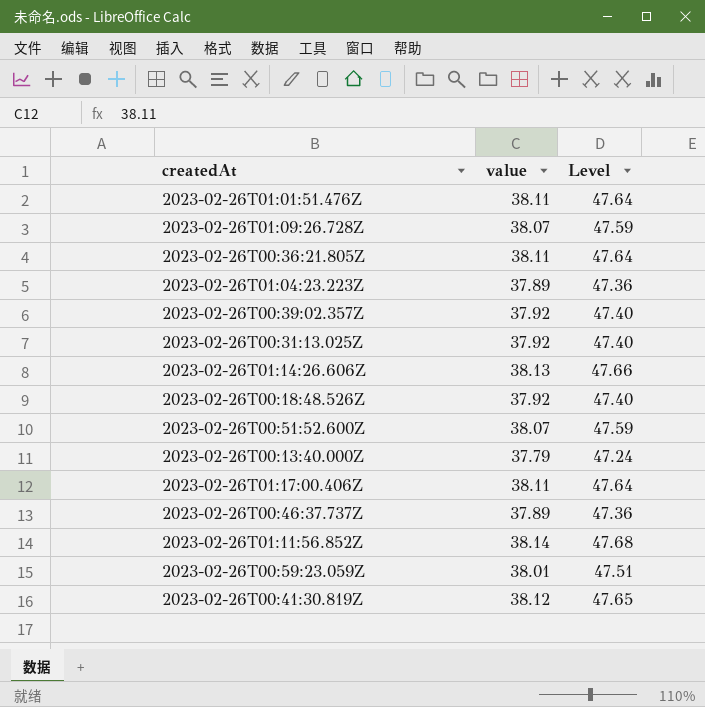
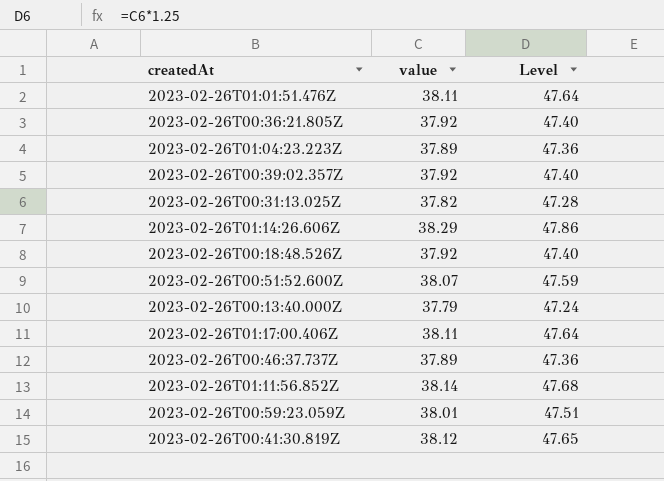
row 2023-02-26T01:09:26.728Z: 38.07 | 47.59 -> none
2023-02-26T00:36:21.805Z | value: 38.11 -> 37.92
2023-02-26T00:36:21.805Z | Level: 47.64 -> 47.40
2023-02-26T00:31:13.025Z | value: 37.92 -> 37.82
2023-02-26T00:31:13.025Z | Level: 47.40 -> 47.28
2023-02-26T01:14:26.606Z | value: 38.13 -> 38.29
2023-02-26T01:14:26.606Z | Level: 47.66 -> 47.86

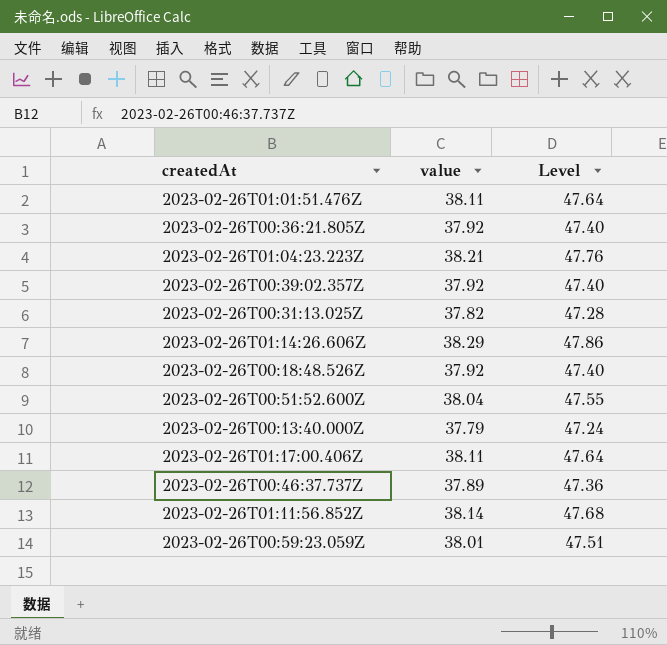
row 2023-02-26T00:41:30.819Z: 38.12 | 47.65 -> none
2023-02-26T01:04:23.223Z | value: 37.89 -> 38.21
2023-02-26T01:04:23.223Z | Level: 47.36 -> 47.76
2023-02-26T00:51:52.600Z | value: 38.07 -> 38.04
2023-02-26T00:51:52.600Z | Level: 47.59 -> 47.55

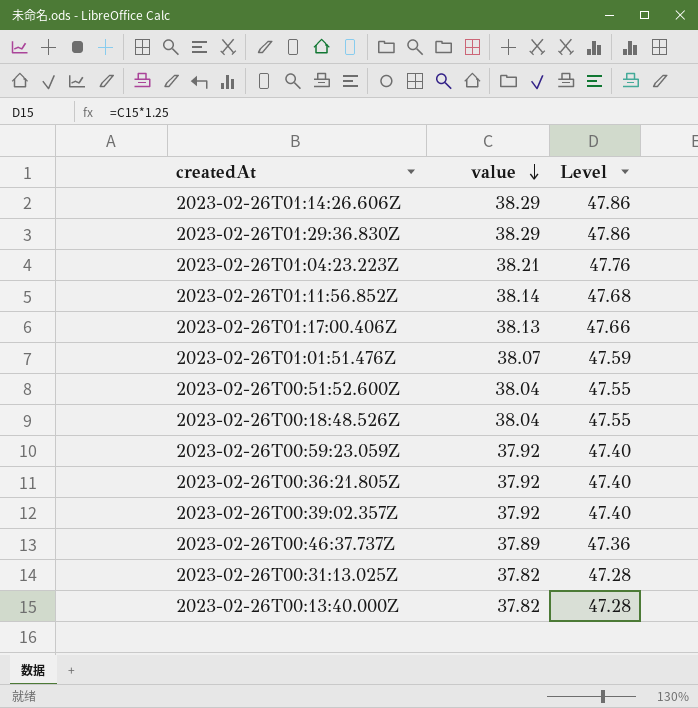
row order: none -> value descending
row 2023-02-26T01:29:36.830Z: none -> 38.29 | 47.86
2023-02-26T01:17:00.406Z | value: 38.11 -> 38.13
2023-02-26T01:17:00.406Z | Level: 47.64 -> 47.66
2023-02-26T01:01:51.476Z | value: 38.11 -> 38.07
2023-02-26T01:01:51.476Z | Level: 47.64 -> 47.59
2023-02-26T00:18:48.526Z | value: 37.92 -> 38.04
2023-02-26T00:18:48.526Z | Level: 47.40 -> 47.55
2023-02-26T00:59:23.059Z | value: 38.01 -> 37.92
2023-02-26T00:59:23.059Z | Level: 47.51 -> 47.40
2023-02-26T00:13:40.000Z | value: 37.79 -> 37.82
2023-02-26T00:13:40.000Z | Level: 47.24 -> 47.28

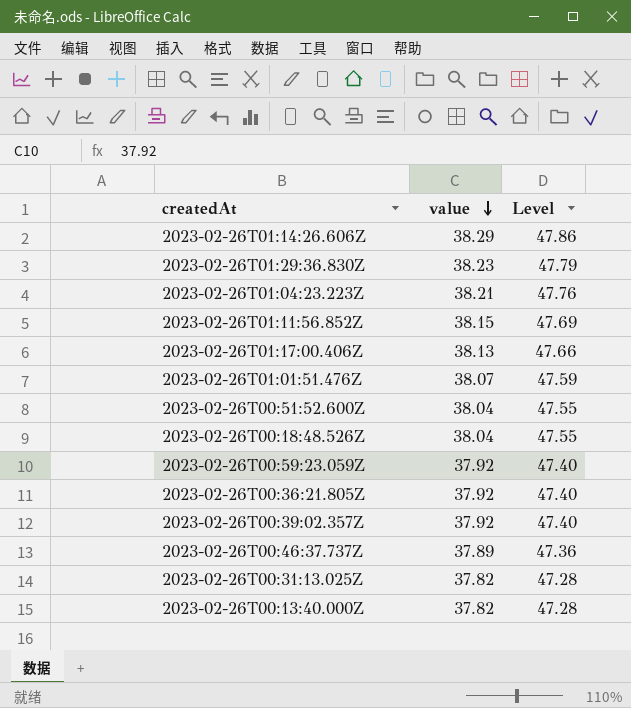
2023-02-26T01:29:36.830Z | value: 38.29 -> 38.23
2023-02-26T01:29:36.830Z | Level: 47.86 -> 47.79
2023-02-26T01:11:56.852Z | value: 38.14 -> 38.15
2023-02-26T01:11:56.852Z | Level: 47.68 -> 47.69

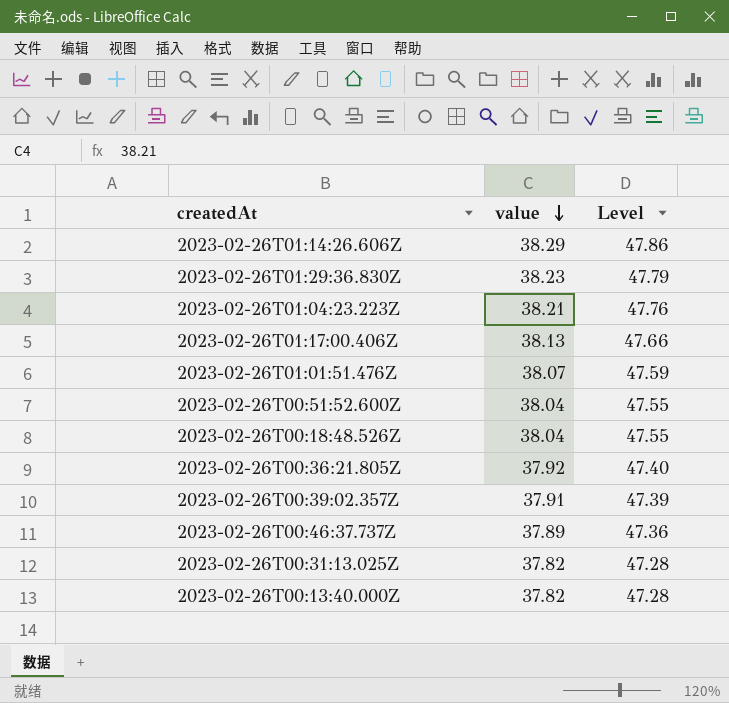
row 2023-02-26T01:11:56.852Z: 38.15 | 47.69 -> none
row 2023-02-26T00:59:23.059Z: 37.92 | 47.40 -> none
2023-02-26T00:39:02.357Z | value: 37.92 -> 37.91
2023-02-26T00:39:02.357Z | Level: 47.40 -> 47.39

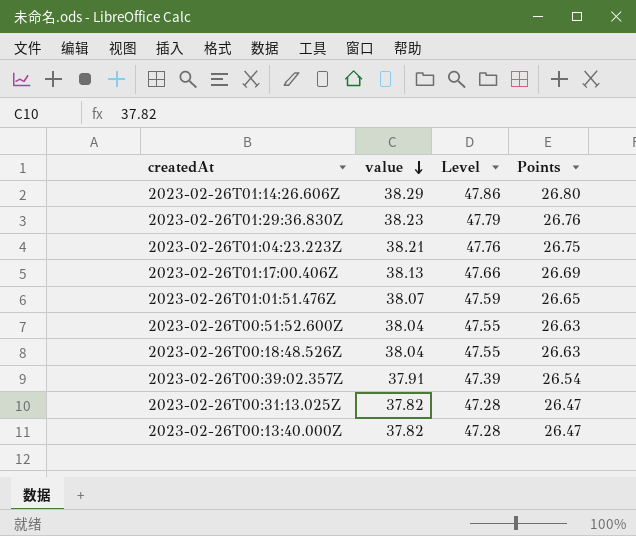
column Points | formula: none -> [value] * 0.7
row 2023-02-26T00:36:21.805Z: 37.92 | 47.40 -> none
row 2023-02-26T00:46:37.737Z: 37.89 | 47.36 -> none

